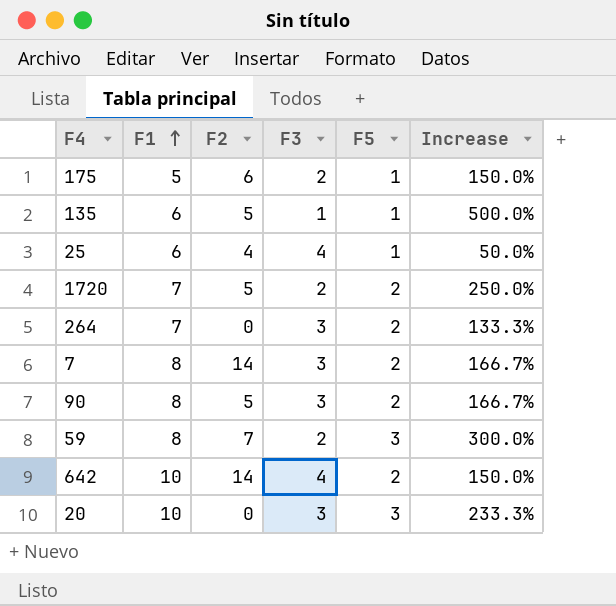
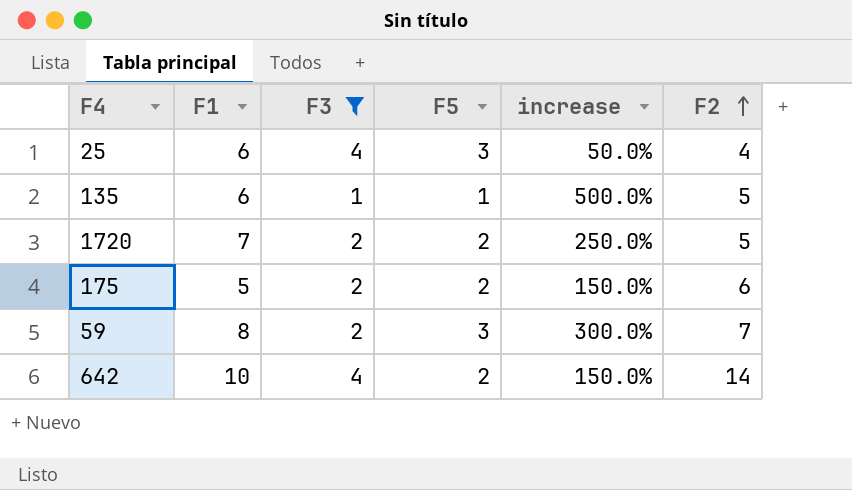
filter: none -> F3 != 3
row order: F1 ascending -> F2 ascending
column name: Increase -> increase
column F2 | position: 3 -> 6
25 | F5: 1 -> 3
175 | F5: 1 -> 2

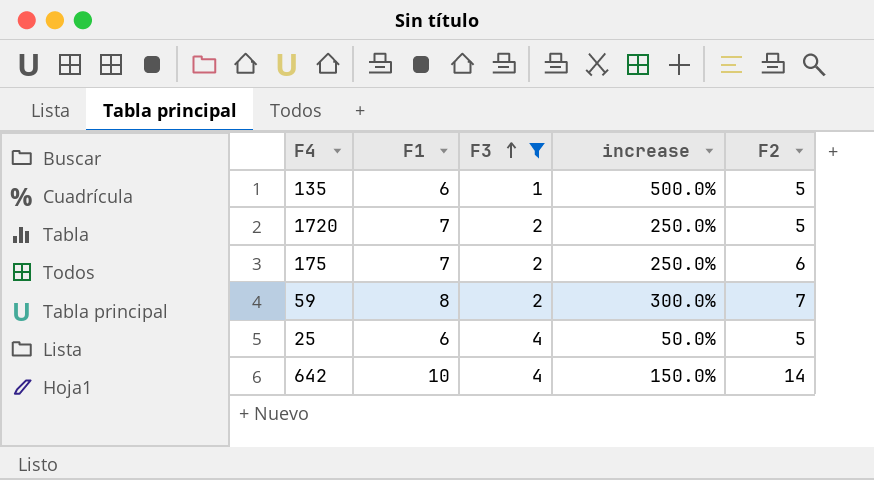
row order: F2 ascending -> F3 ascending
column F5 | position: 4 -> none
175 | F1: 5 -> 7
175 | increase: 150.0% -> 250.0%
25 | F2: 4 -> 5

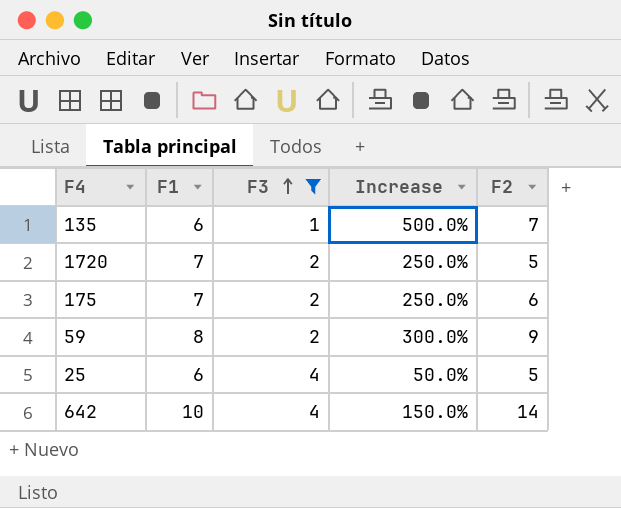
column name: increase -> Increase
135 | F2: 5 -> 7
59 | F2: 7 -> 9

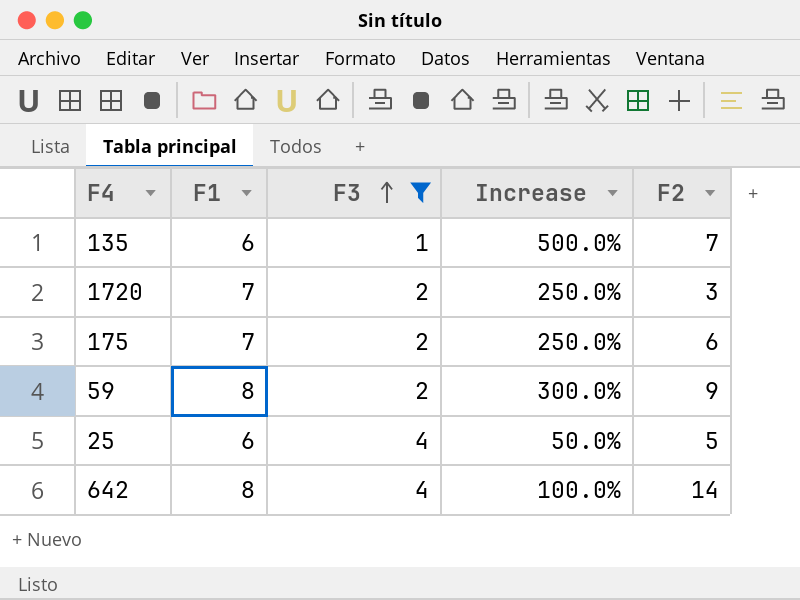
1720 | F2: 5 -> 3
642 | F1: 10 -> 8
642 | Increase: 150.0% -> 100.0%

